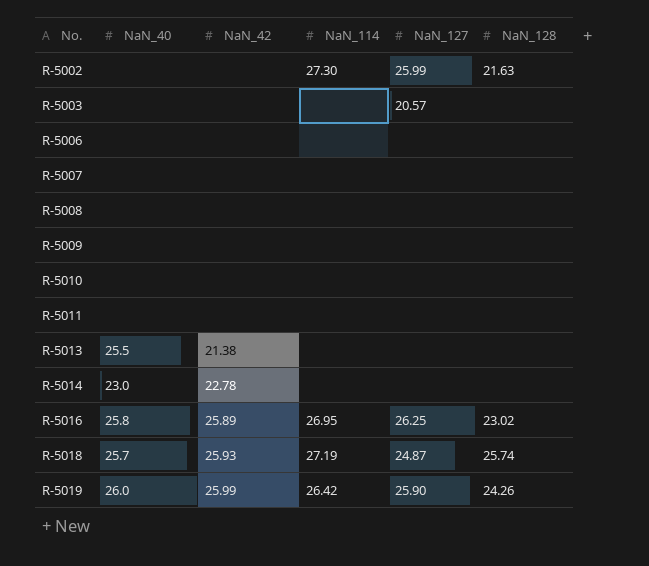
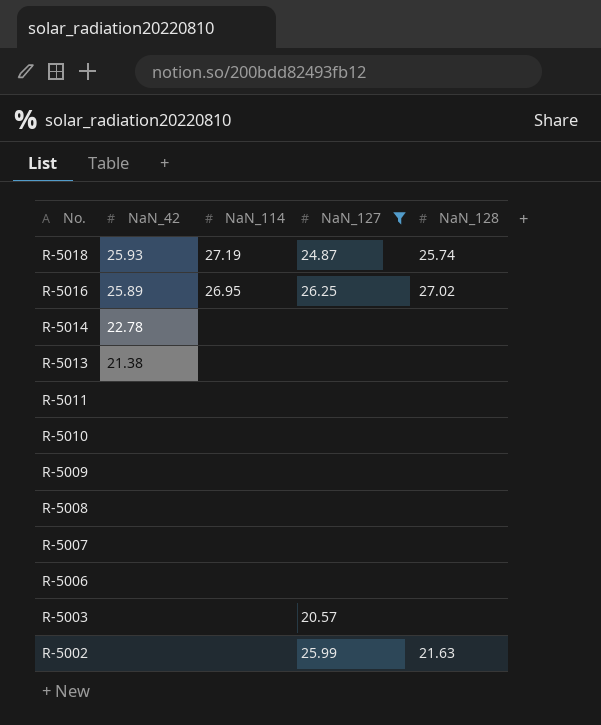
filter: none -> NaN_127 != 25.90
row order: No. ascending -> No. descending
column NaN_40 | position: 2 -> none
R-5016 | NaN_128: 23.02 -> 27.02
R-5002 | NaN_114: 27.30 -> none

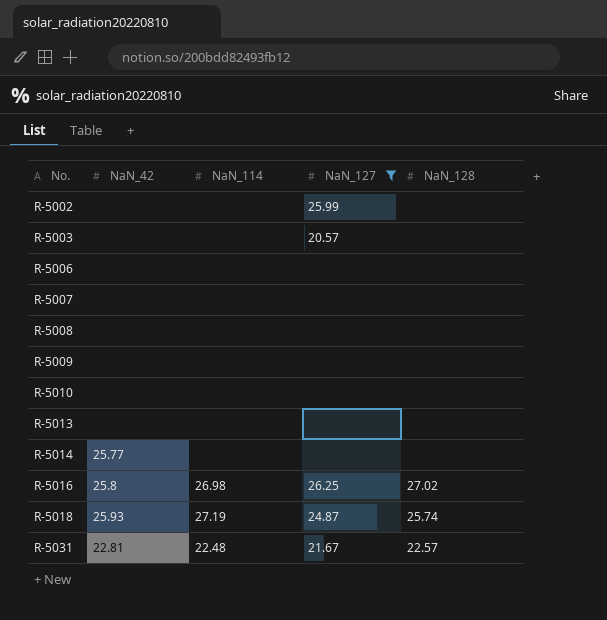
row order: No. descending -> No. ascending
row R-5011: none | none | none | none -> none
R-5002 | NaN_128: 21.63 -> none
R-5013 | NaN_42: 21.38 -> none
R-5014 | NaN_42: 22.78 -> 25.77
R-5016 | NaN_42: 25.89 -> 25.8
R-5016 | NaN_114: 26.95 -> 26.98
row R-5031: none -> 22.81 | 22.48 | 21.67 | 22.57

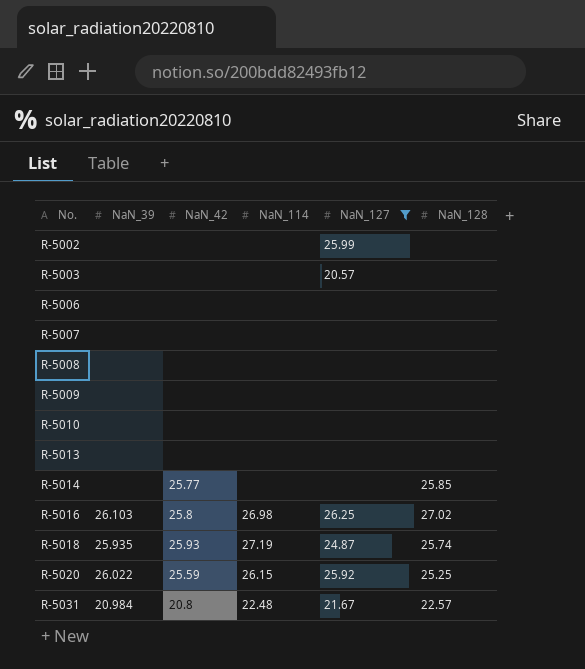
column NaN_39 | position: none -> 2
R-5014 | NaN_128: none -> 25.85
row R-5020: none -> 26.022 | 25.59 | 26.15 | 25.92 | 25.25
R-5031 | NaN_42: 22.81 -> 20.8

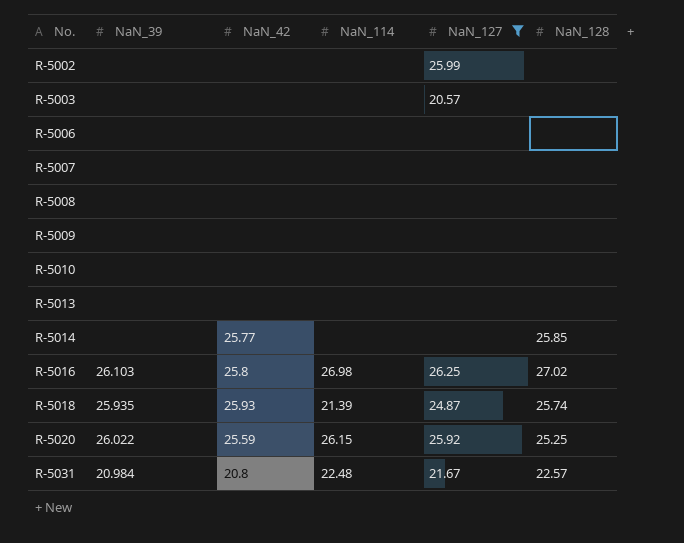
R-5018 | NaN_114: 27.19 -> 21.39

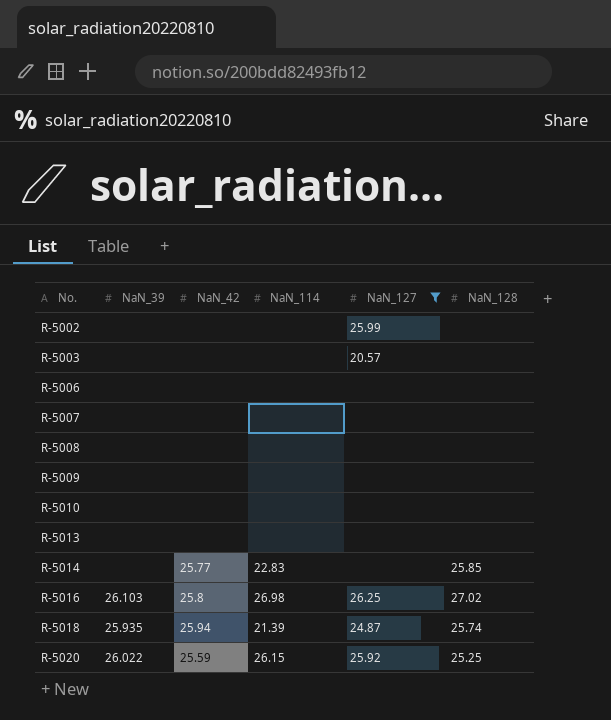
row R-5031: 20.984 | 20.8 | 22.48 | 21.67 | 22.57 -> none
R-5014 | NaN_114: none -> 22.83
R-5018 | NaN_42: 25.93 -> 25.94

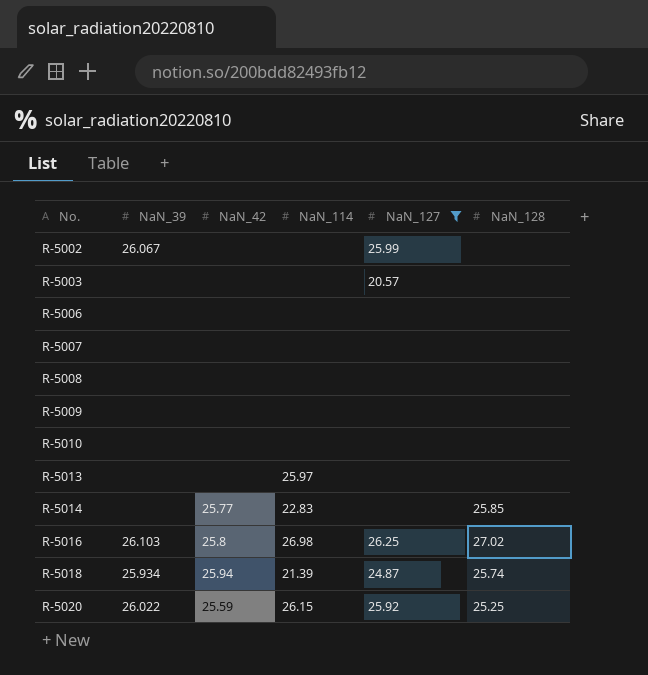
R-5002 | NaN_39: none -> 26.067
R-5013 | NaN_114: none -> 25.97
R-5018 | NaN_39: 25.935 -> 25.934

